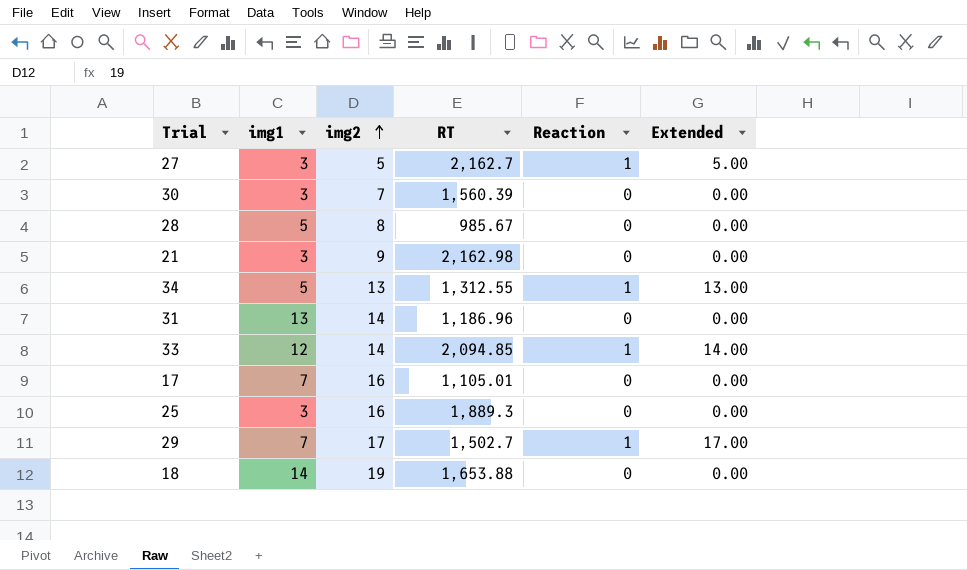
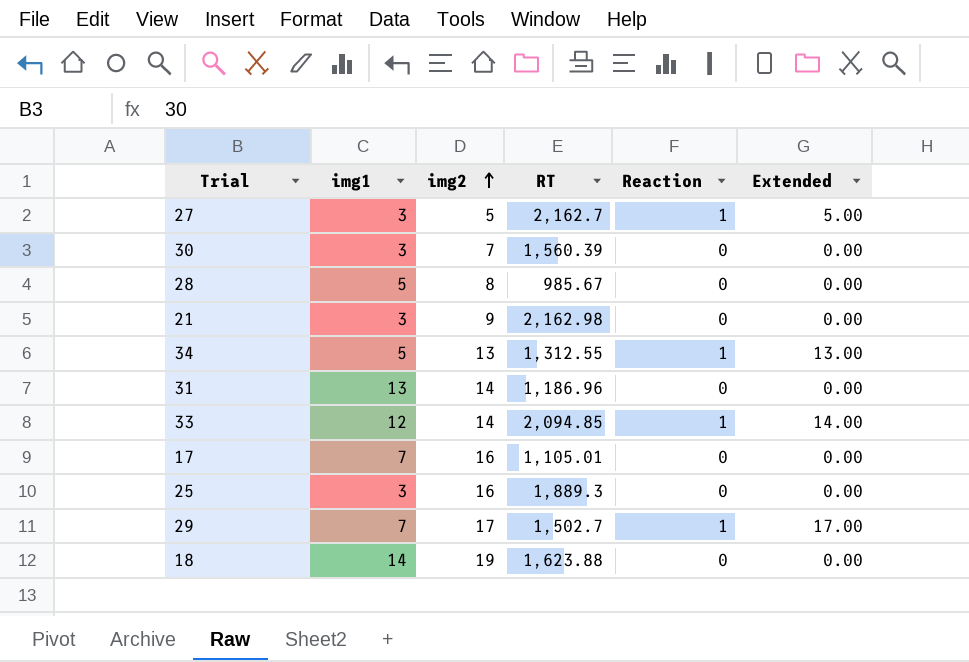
18 | RT: 1,653.88 -> 1,623.88

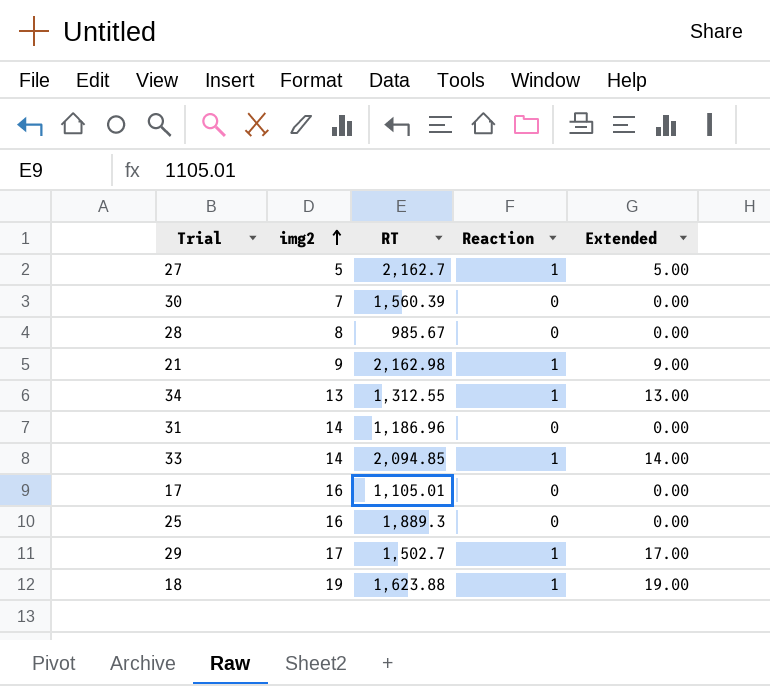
column img1 | position: 2 -> none
21 | Reaction: 0 -> 1
21 | Extended: 0.00 -> 9.00
18 | Reaction: 0 -> 1
18 | Extended: 0.00 -> 19.00

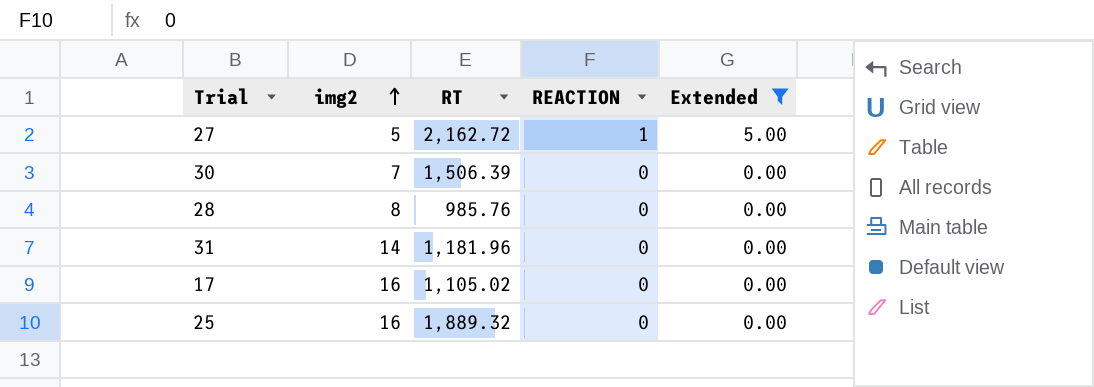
filter: none -> Extended <= 5.00
column name: Reaction -> REACTION
27 | RT: 2,162.7 -> 2,162.72
30 | RT: 1,560.39 -> 1,506.39
28 | RT: 985.67 -> 985.76
31 | RT: 1,186.96 -> 1,181.96
17 | RT: 1,105.01 -> 1,105.02
25 | RT: 1,889.3 -> 1,889.32

